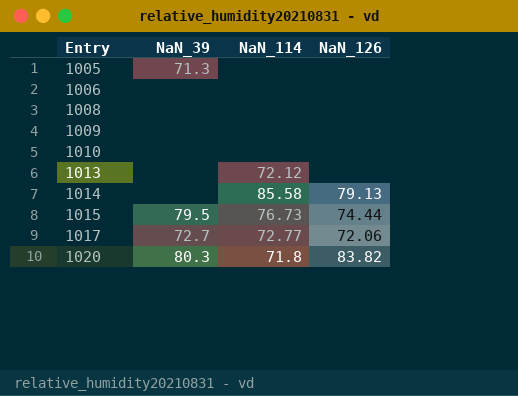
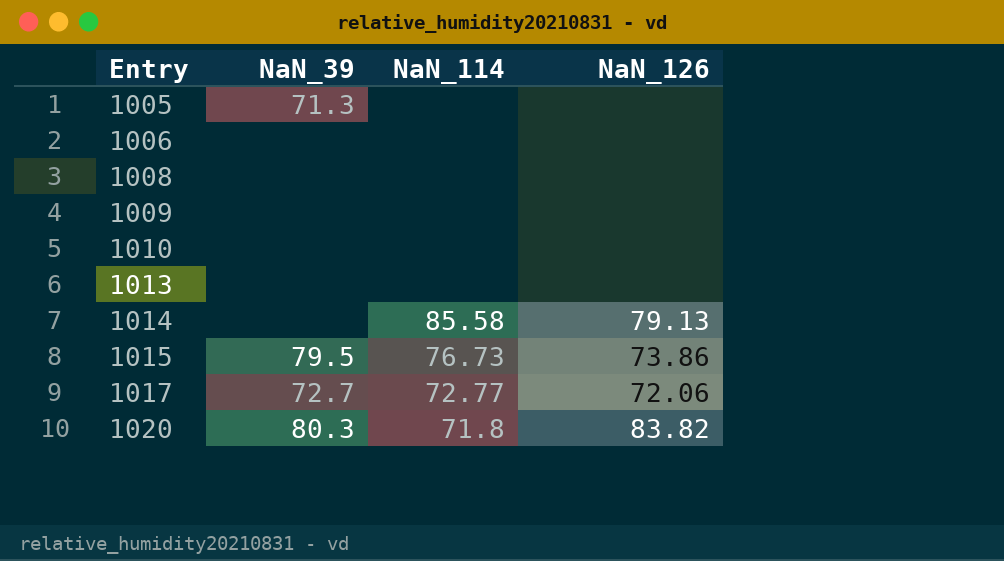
1013 | NaN_114: 72.12 -> none
1015 | NaN_126: 74.44 -> 73.86

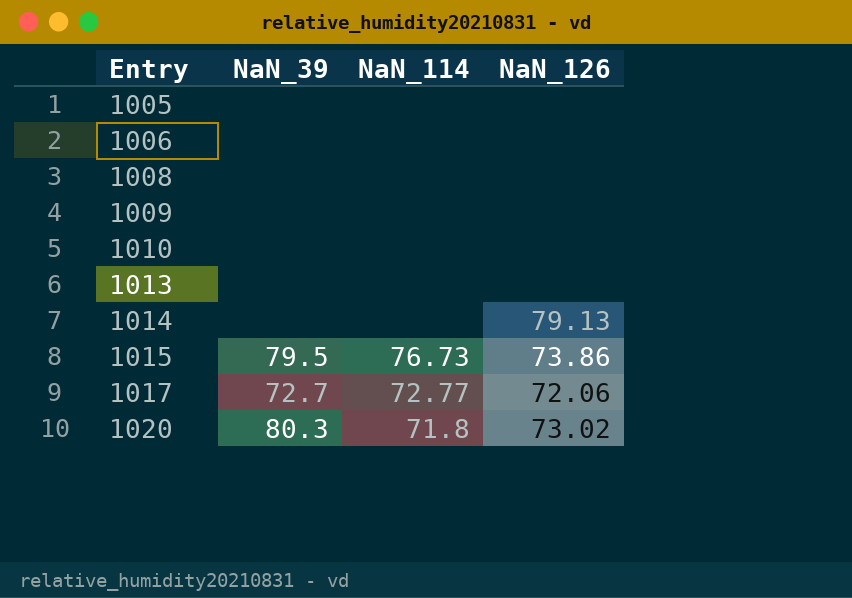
1005 | NaN_39: 71.3 -> none
1014 | NaN_114: 85.58 -> none
1020 | NaN_126: 83.82 -> 73.02

